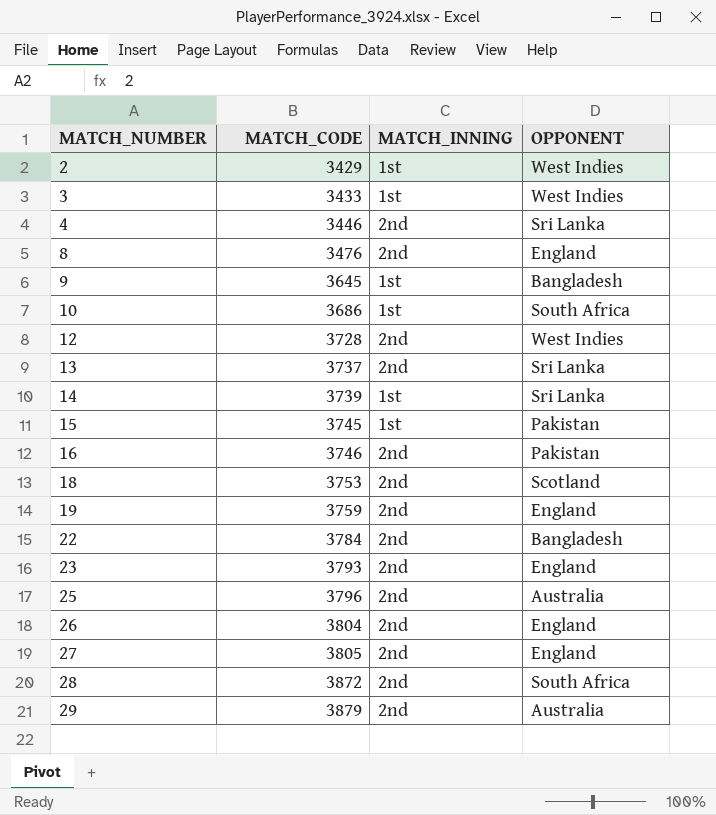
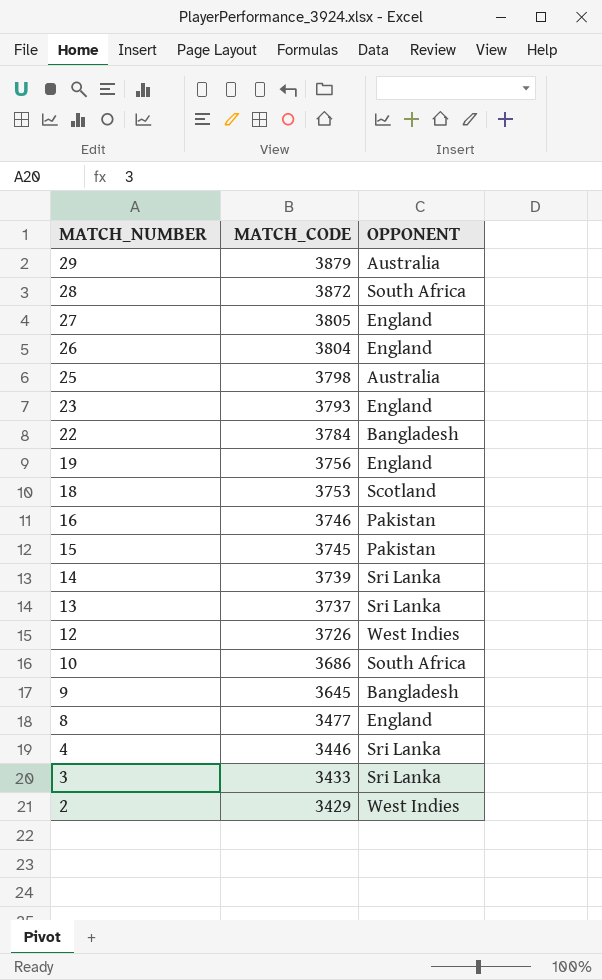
row order: MATCH_NUMBER ascending -> MATCH_NUMBER descending
column MATCH_INNING | position: 3 -> none
25 | MATCH_CODE: 3796 -> 3798
19 | MATCH_CODE: 3759 -> 3756
12 | MATCH_CODE: 3728 -> 3726
8 | MATCH_CODE: 3476 -> 3477
3 | OPPONENT: West Indies -> Sri Lanka

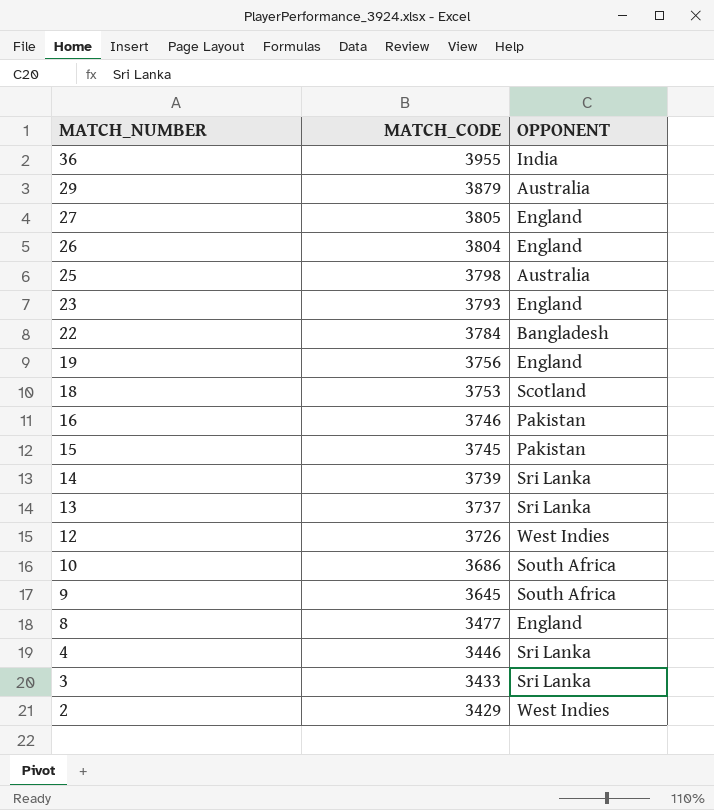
row 28: 3872 | South Africa -> none
row 36: none -> 3955 | India
9 | OPPONENT: Bangladesh -> South Africa

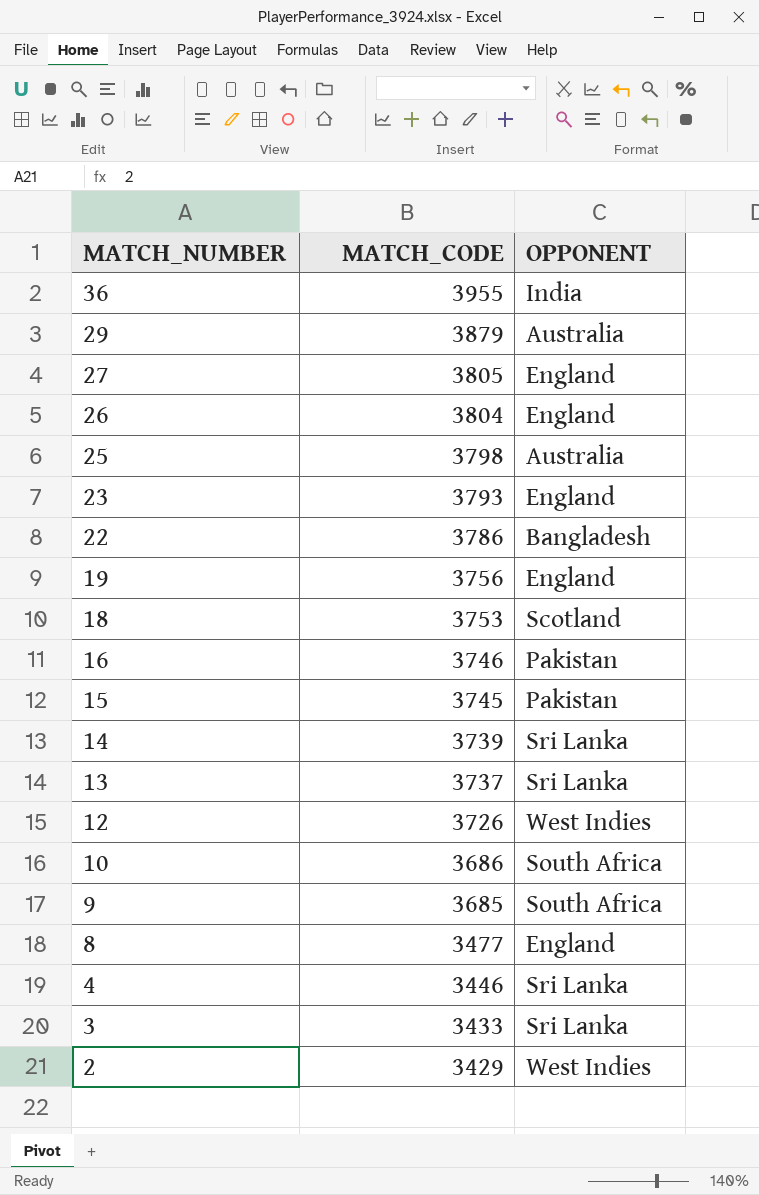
22 | MATCH_CODE: 3784 -> 3786
9 | MATCH_CODE: 3645 -> 3685

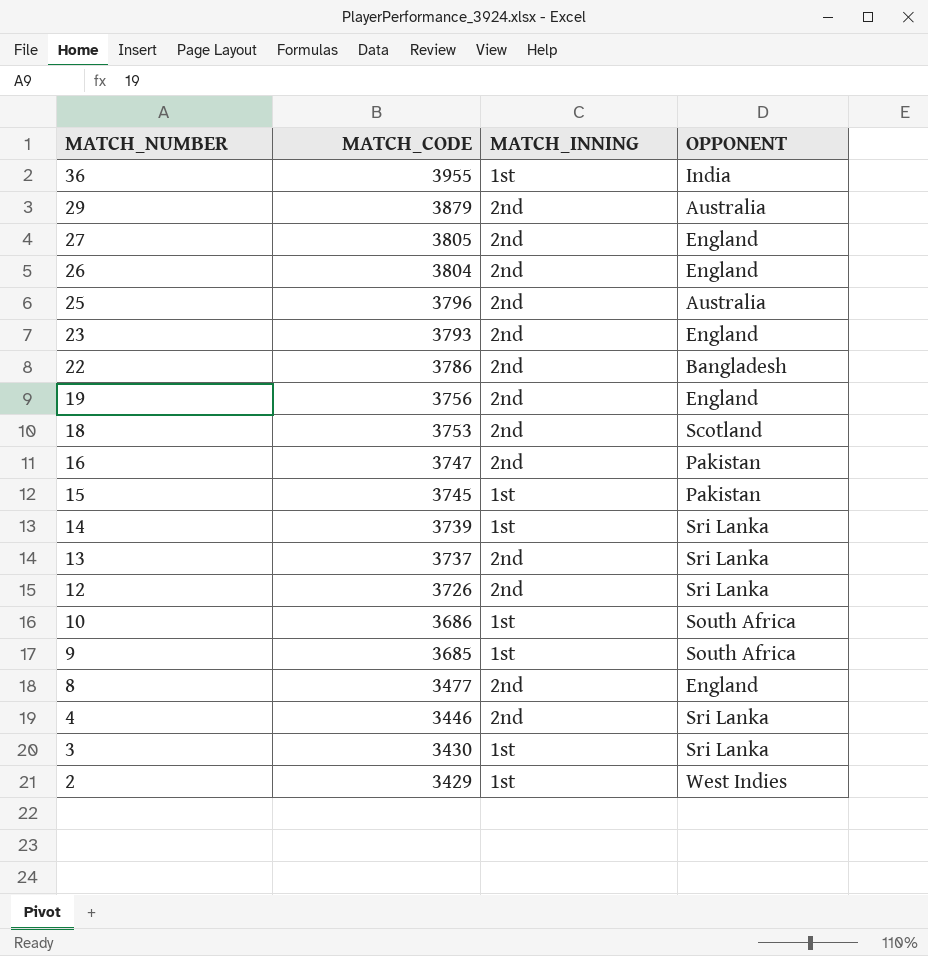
column MATCH_INNING | position: none -> 3
25 | MATCH_CODE: 3798 -> 3796
16 | MATCH_CODE: 3746 -> 3747
12 | OPPONENT: West Indies -> Sri Lanka
3 | MATCH_CODE: 3433 -> 3430

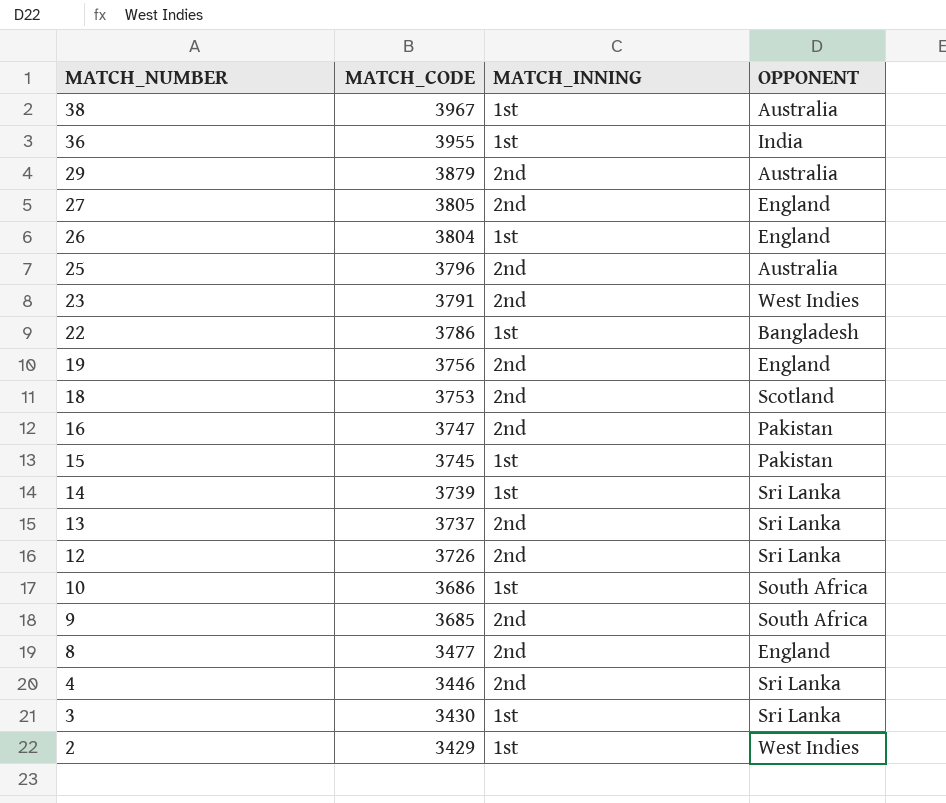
row 38: none -> 3967 | 1st | Australia
26 | MATCH_INNING: 2nd -> 1st
23 | MATCH_CODE: 3793 -> 3791
23 | OPPONENT: England -> West Indies
22 | MATCH_INNING: 2nd -> 1st
9 | MATCH_INNING: 1st -> 2nd

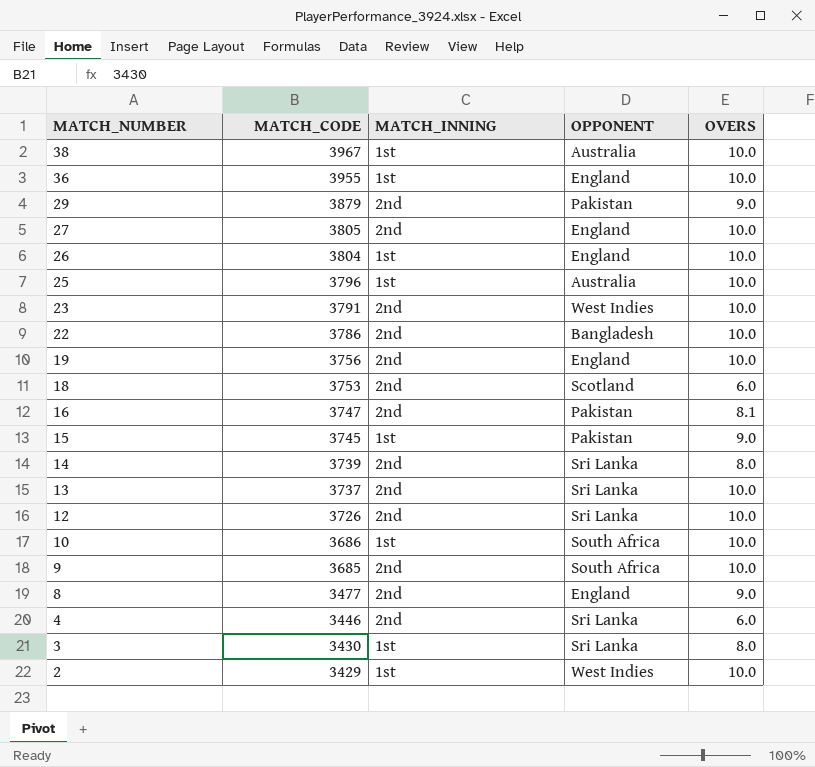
column OVERS | position: none -> 5
36 | OPPONENT: India -> England
29 | OPPONENT: Australia -> Pakistan
25 | MATCH_INNING: 2nd -> 1st
22 | MATCH_INNING: 1st -> 2nd
14 | MATCH_INNING: 1st -> 2nd

